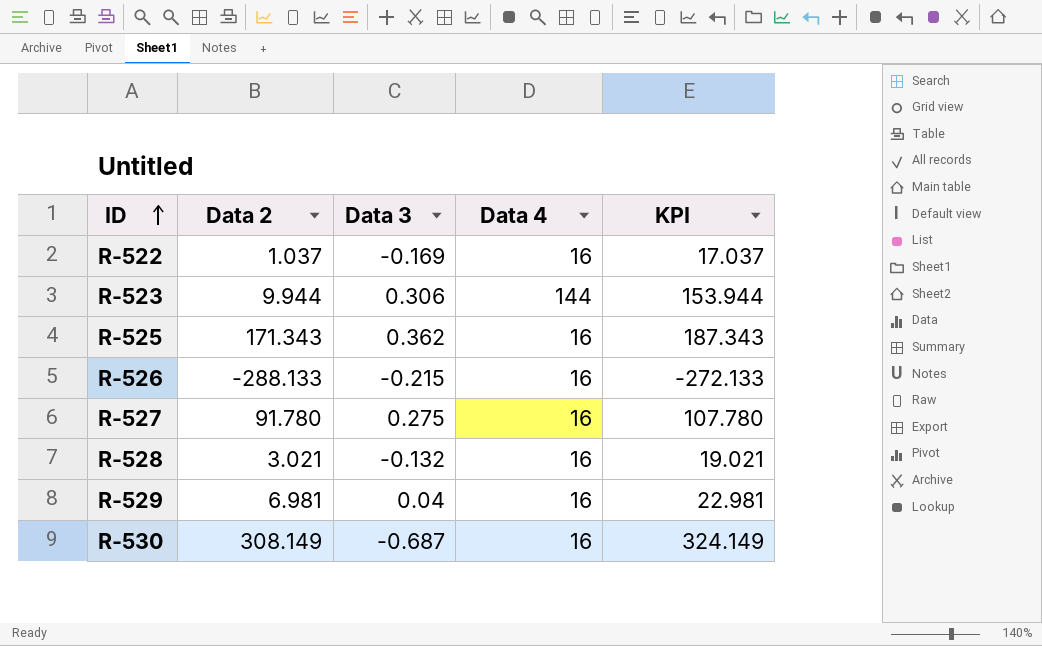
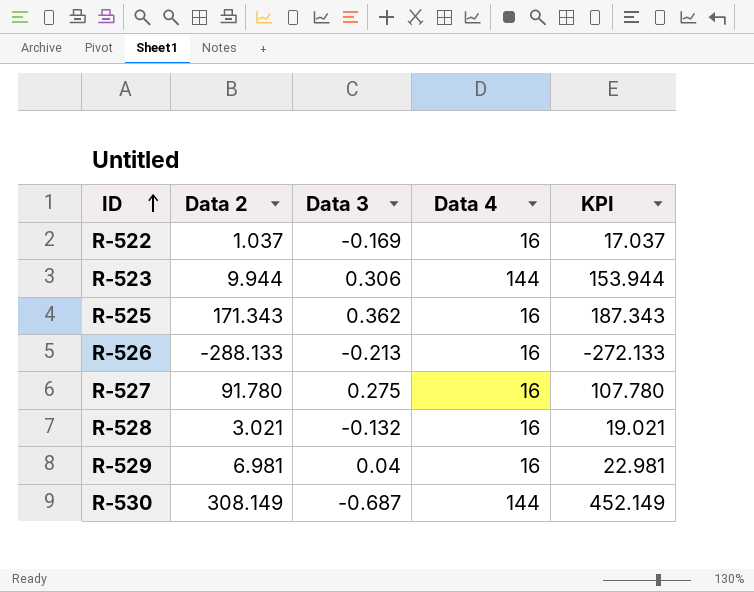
R-526 | Data 3: -0.215 -> -0.213
R-530 | Data 4: 16 -> 144
R-530 | KPI: 324.149 -> 452.149

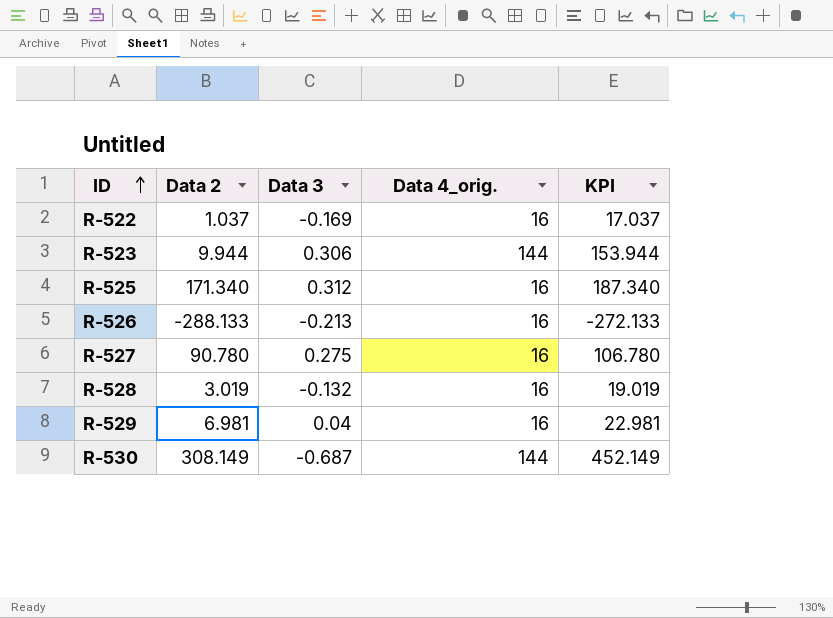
column name: Data 4 -> Data 4_orig.
R-525 | Data 2: 171.343 -> 171.340
R-525 | Data 3: 0.362 -> 0.312
R-525 | KPI: 187.343 -> 187.340
R-527 | Data 2: 91.780 -> 90.780
R-527 | KPI: 107.780 -> 106.780
R-528 | Data 2: 3.021 -> 3.019
R-528 | KPI: 19.021 -> 19.019

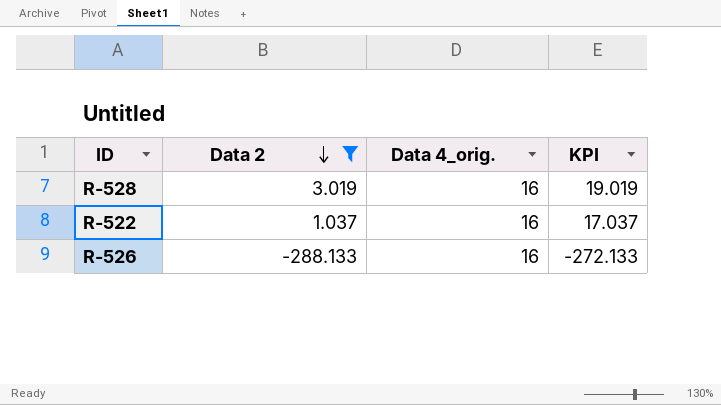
filter: none -> Data 2 <= 3.019
row order: ID ascending -> Data 2 descending
column Data 3 | position: 3 -> none

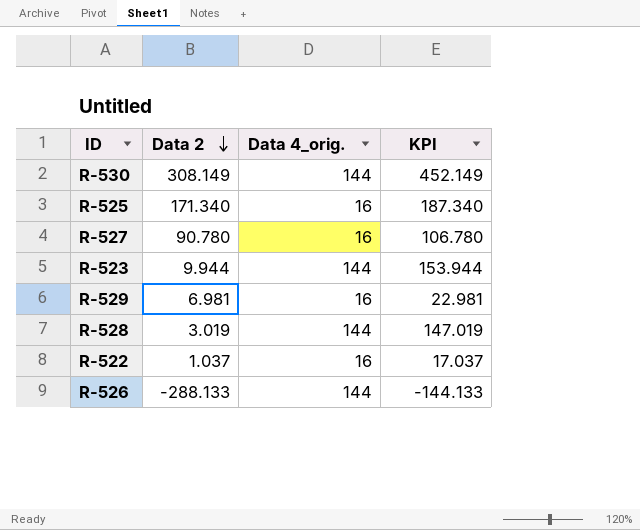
filter: Data 2 <= 3.019 -> none
R-528 | Data 4_orig.: 16 -> 144
R-528 | KPI: 19.019 -> 147.019
R-526 | Data 4_orig.: 16 -> 144
R-526 | KPI: -272.133 -> -144.133

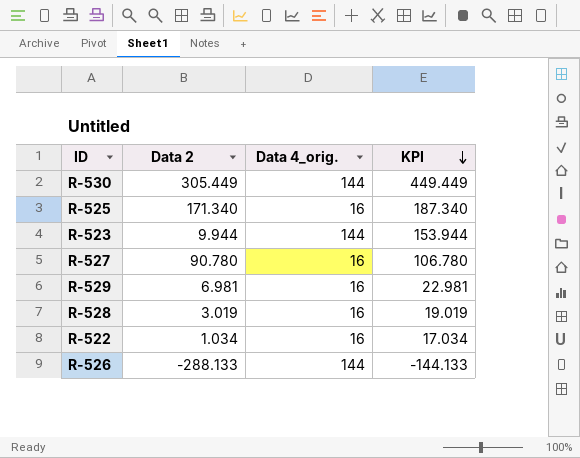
row order: Data 2 descending -> KPI descending
R-530 | Data 2: 308.149 -> 305.449
R-530 | KPI: 452.149 -> 449.449
R-528 | Data 4_orig.: 144 -> 16
R-528 | KPI: 147.019 -> 19.019
R-522 | Data 2: 1.037 -> 1.034
R-522 | KPI: 17.037 -> 17.034

